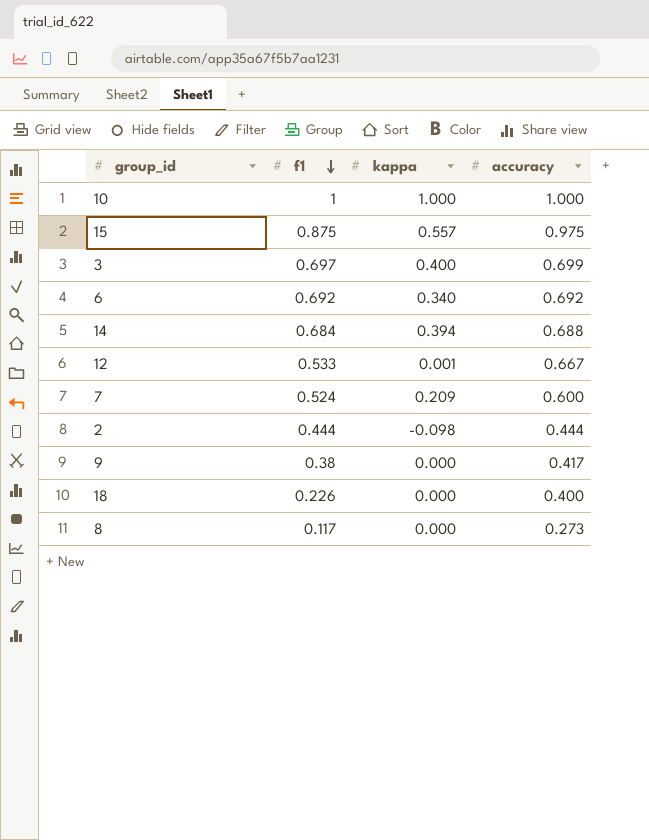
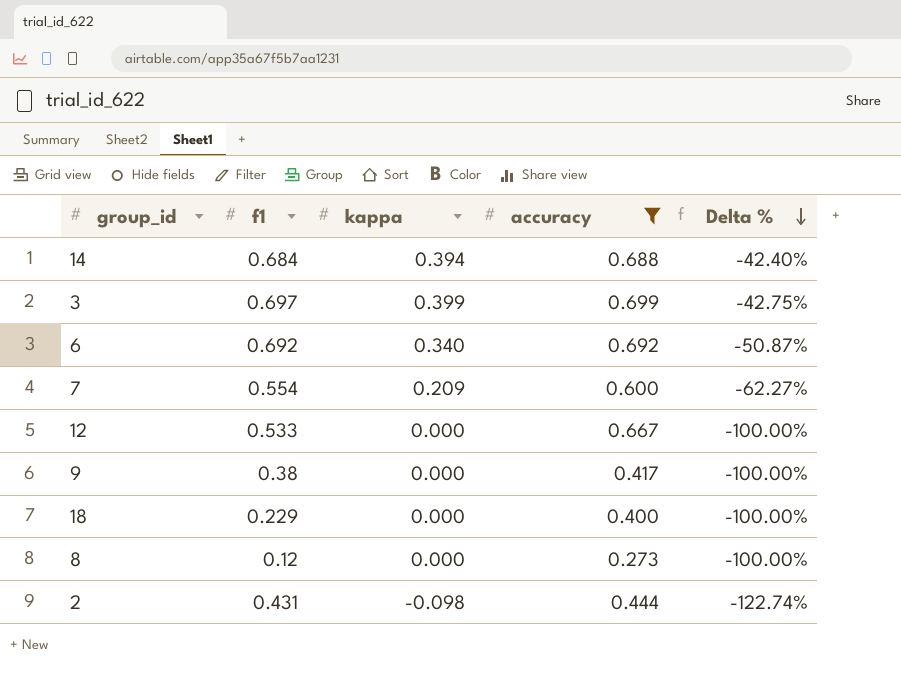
filter: none -> accuracy <= 0.699
row order: f1 descending -> Delta % descending
column Delta % | formula: none -> ([kappa] - [f1]) / [f1]
3 | kappa: 0.400 -> 0.399
7 | f1: 0.524 -> 0.554
12 | kappa: 0.001 -> 0.000
18 | f1: 0.226 -> 0.229
8 | f1: 0.117 -> 0.12
2 | f1: 0.444 -> 0.431

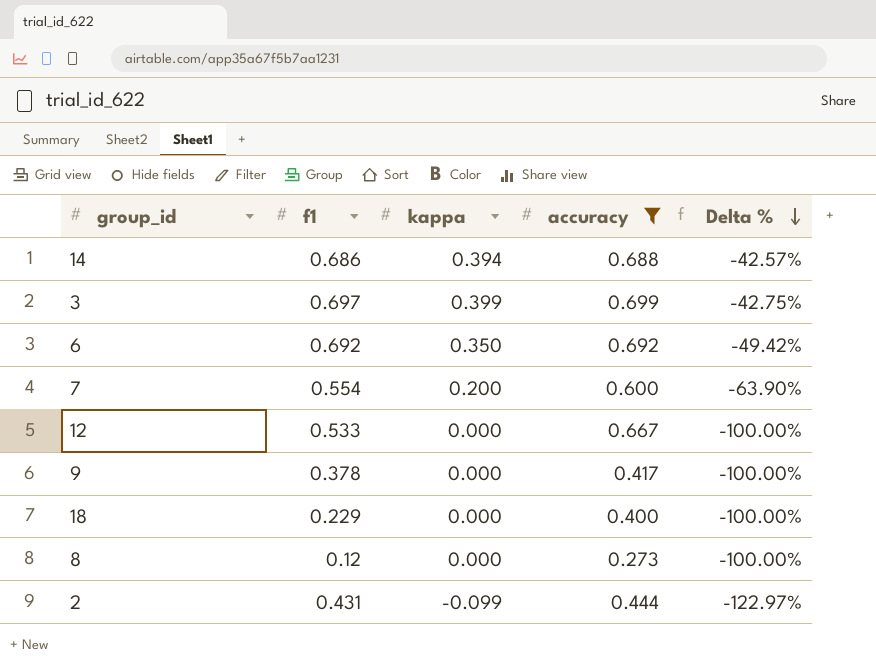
14 | f1: 0.684 -> 0.686
14 | Delta %: -42.40% -> -42.57%
6 | kappa: 0.340 -> 0.350
6 | Delta %: -50.87% -> -49.42%
7 | kappa: 0.209 -> 0.200
7 | Delta %: -62.27% -> -63.90%
9 | f1: 0.38 -> 0.378
2 | kappa: -0.098 -> -0.099
2 | Delta %: -122.74% -> -122.97%

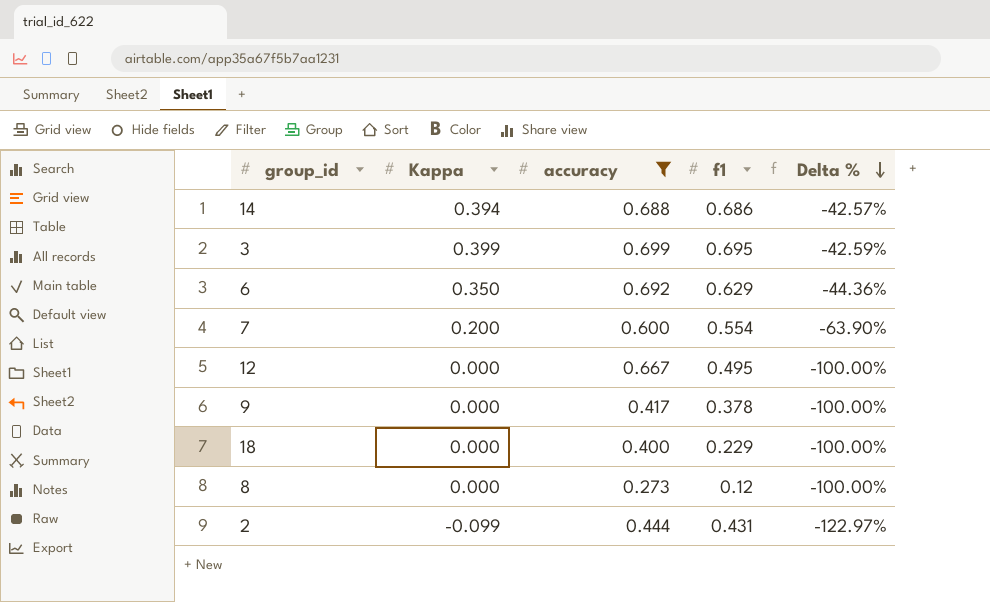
column name: kappa -> Kappa
column f1 | position: 2 -> 4
3 | f1: 0.697 -> 0.695
3 | Delta %: -42.75% -> -42.59%
6 | f1: 0.692 -> 0.629
6 | Delta %: -49.42% -> -44.36%
12 | f1: 0.533 -> 0.495

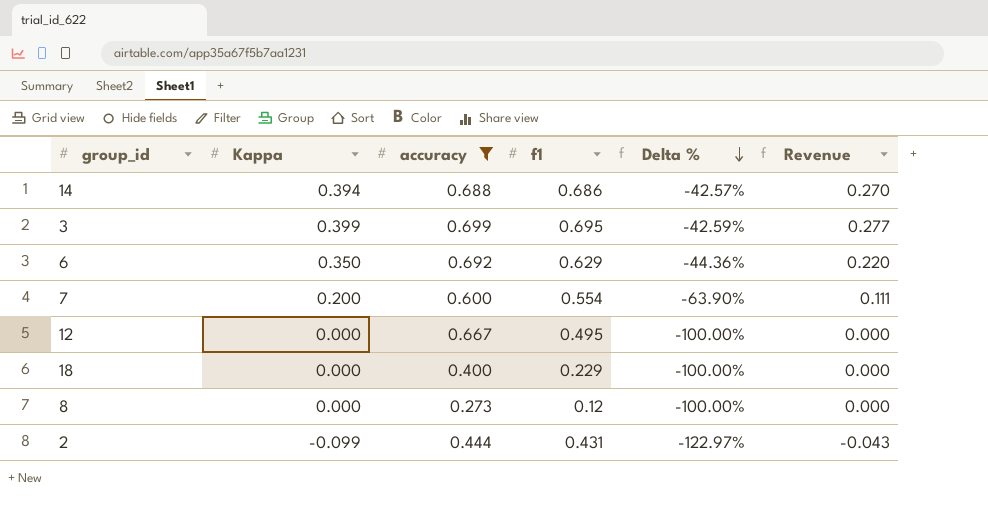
column Revenue | formula: none -> [Kappa] * [f1]
row 9: 0.000 | 0.417 | 0.378 | -100.00% -> none

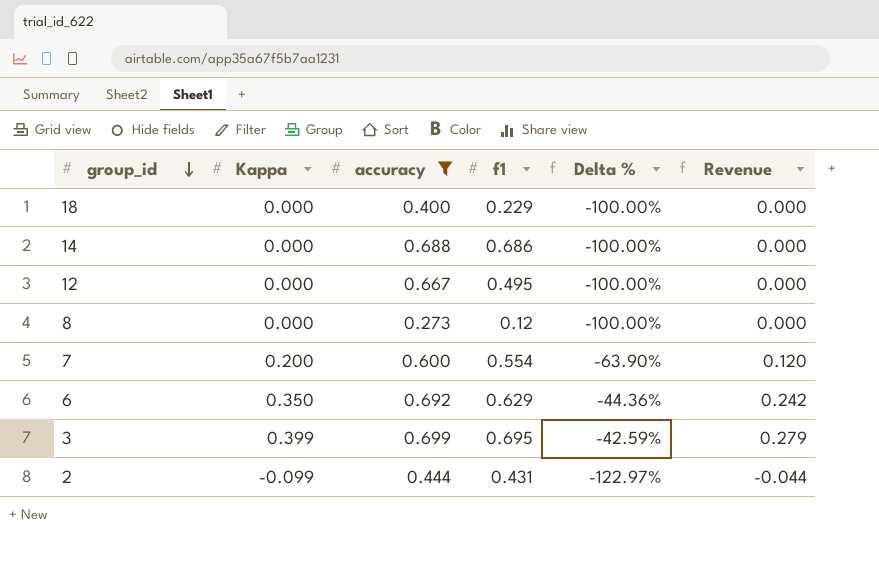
row order: Delta % descending -> group_id descending
column Revenue | formula: [Kappa] * [f1] -> [Kappa] * [accuracy]
14 | Kappa: 0.394 -> 0.000
14 | Delta %: -42.57% -> -100.00%

